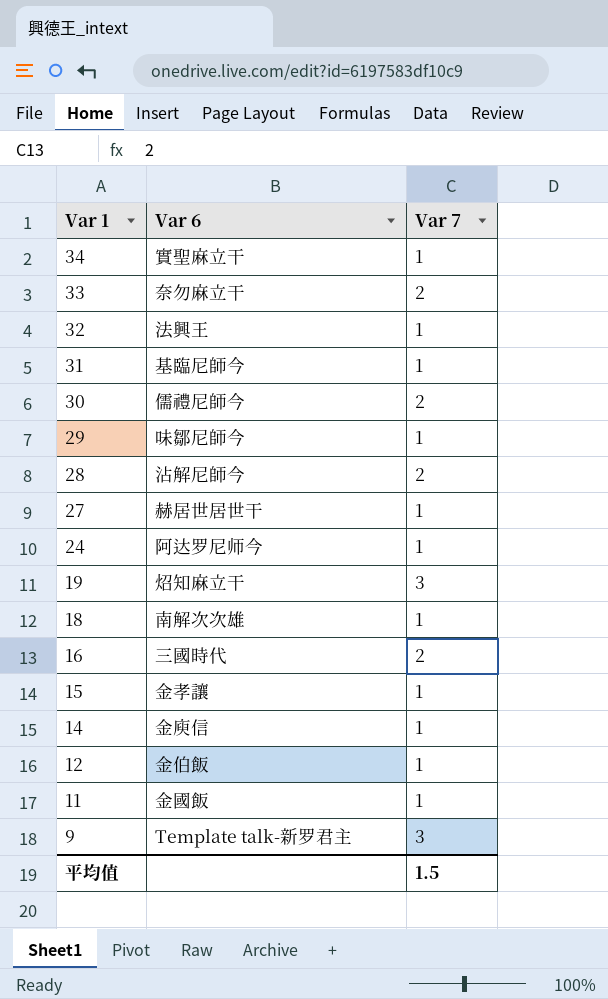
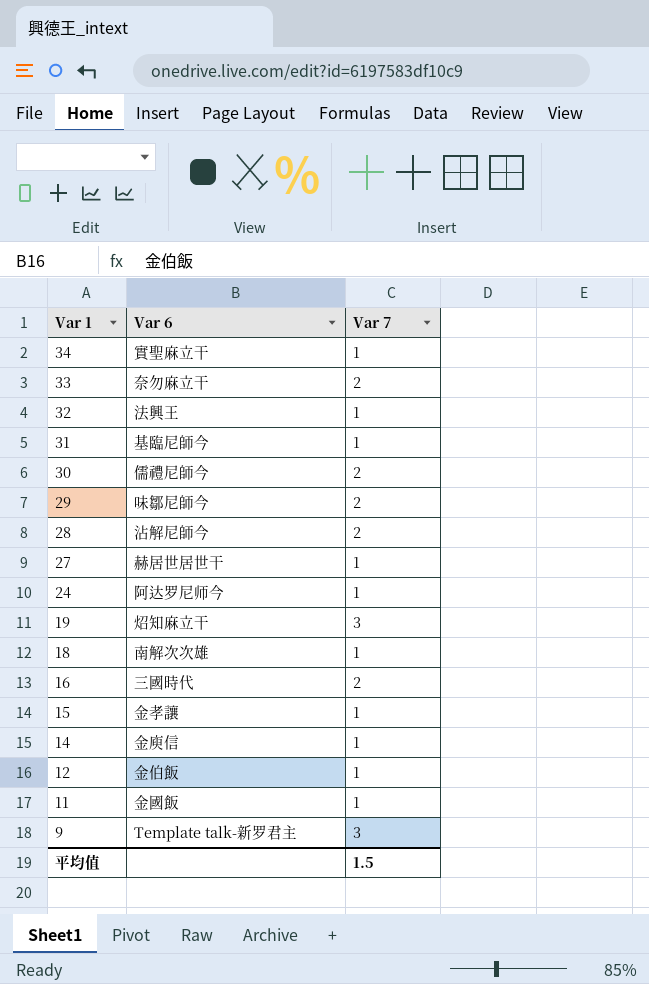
29 | Var 7: 1 -> 2

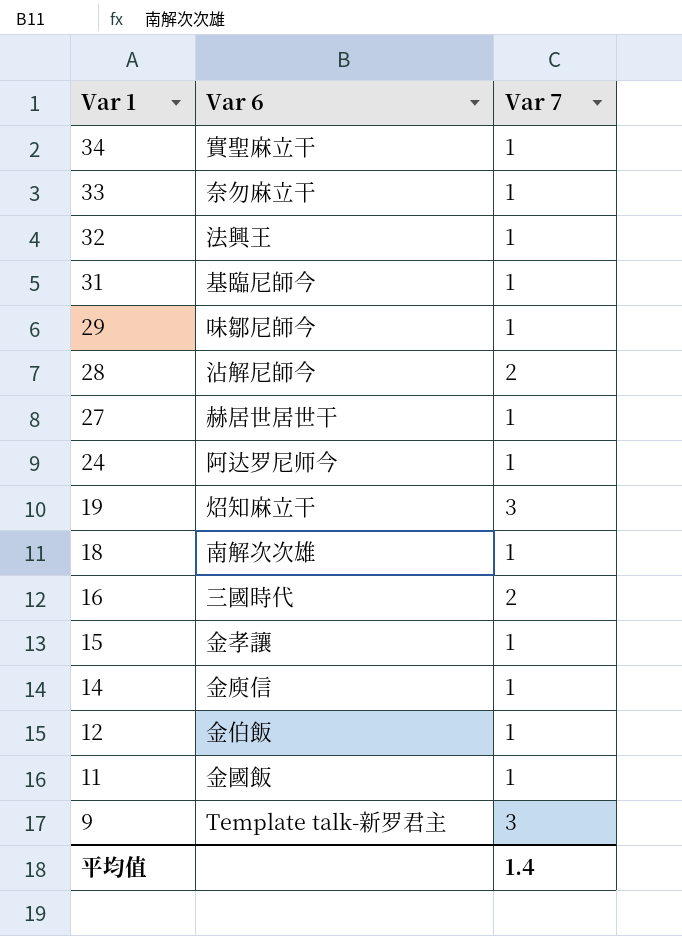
row 30: 儒禮尼師今 | 2 -> none
33 | Var 7: 2 -> 1
29 | Var 7: 2 -> 1
平均值 | Var 7: 1.5 -> 1.4

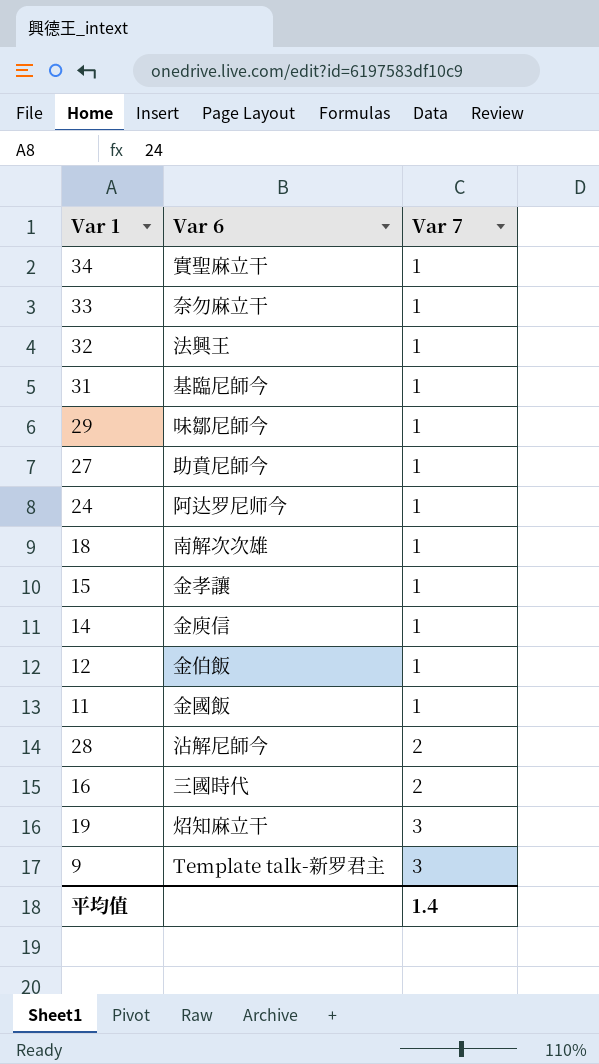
row order: Var 1 descending -> Var 7 ascending
27 | Var 6: 赫居世居世干 -> 助賁尼師今

